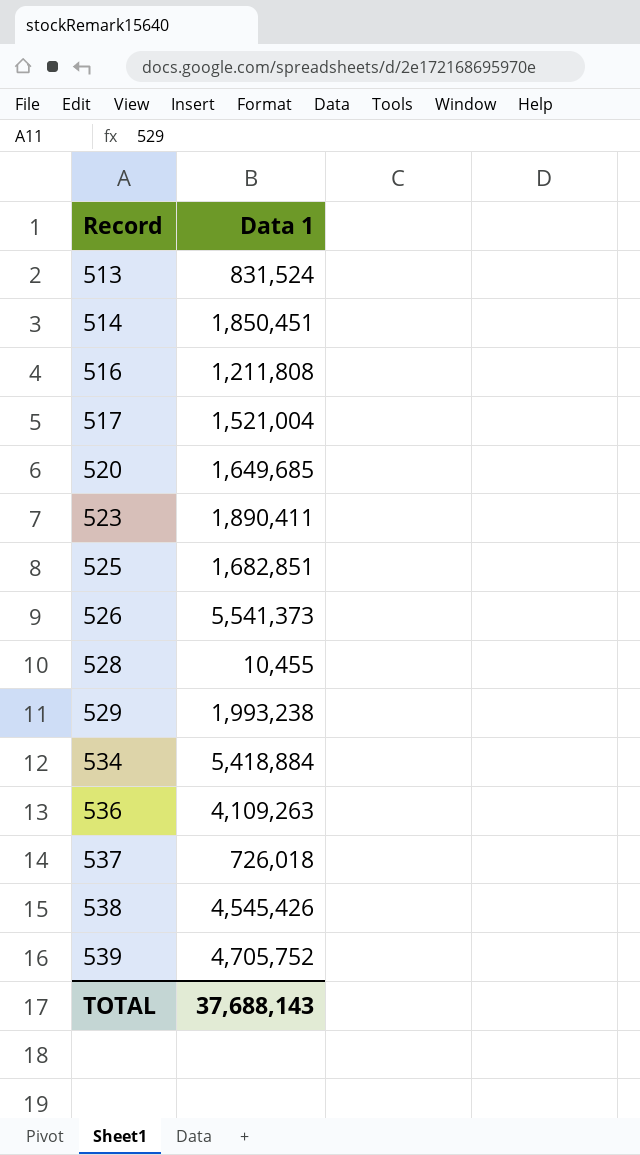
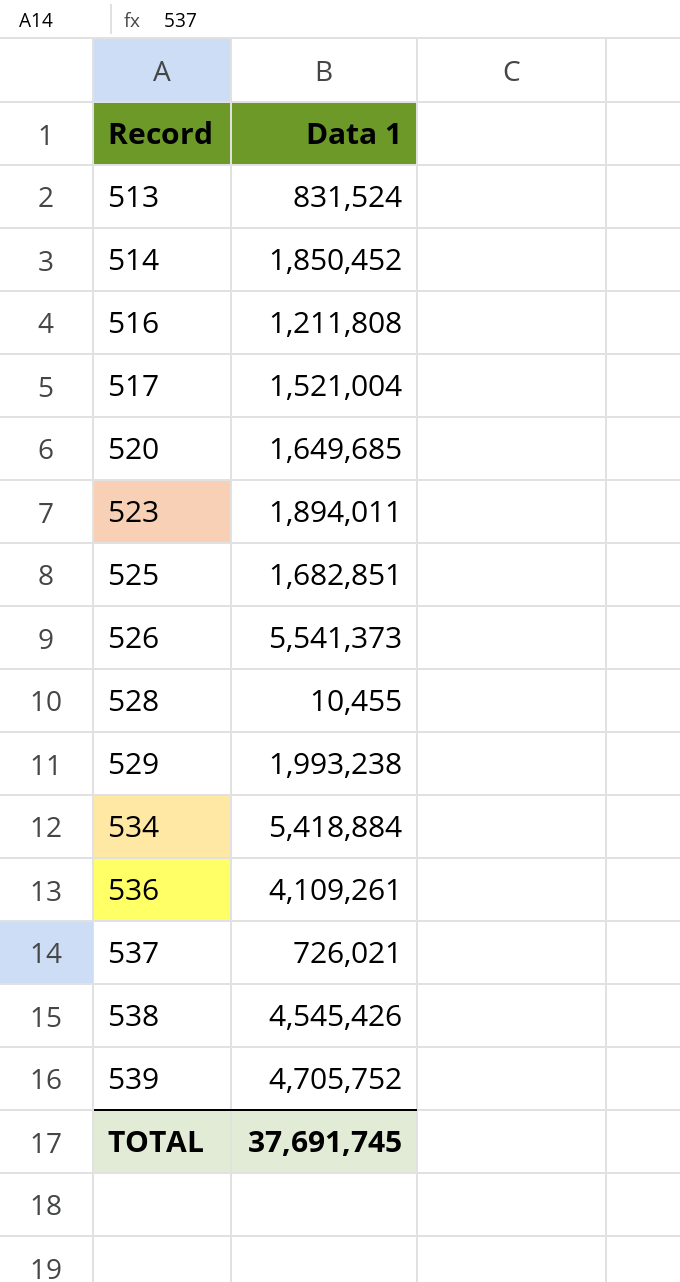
514 | Data 1: 1,850,451 -> 1,850,452
523 | Data 1: 1,890,411 -> 1,894,011
536 | Data 1: 4,109,263 -> 4,109,261
537 | Data 1: 726,018 -> 726,021
TOTAL | Data 1: 37,688,143 -> 37,691,745

